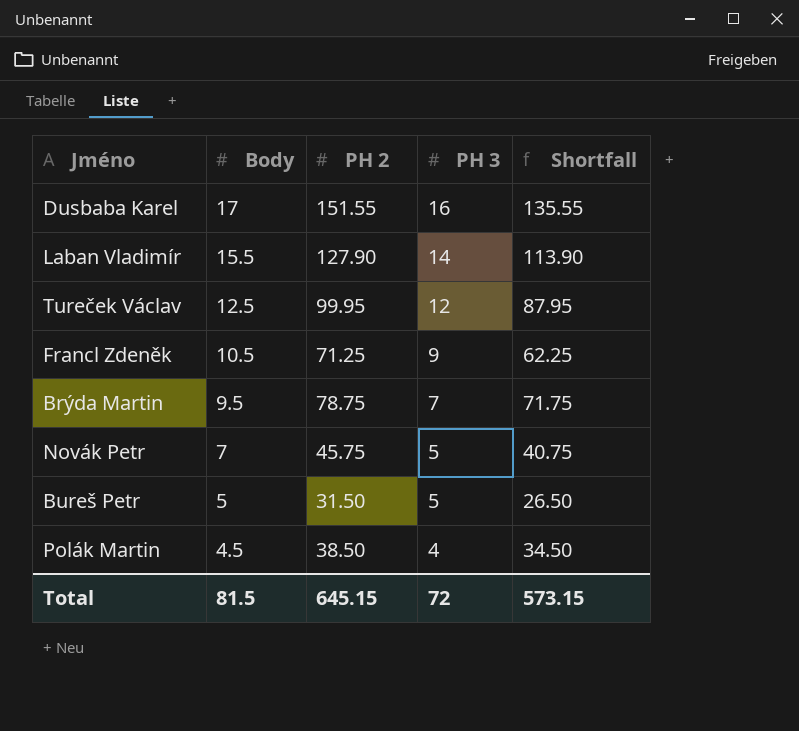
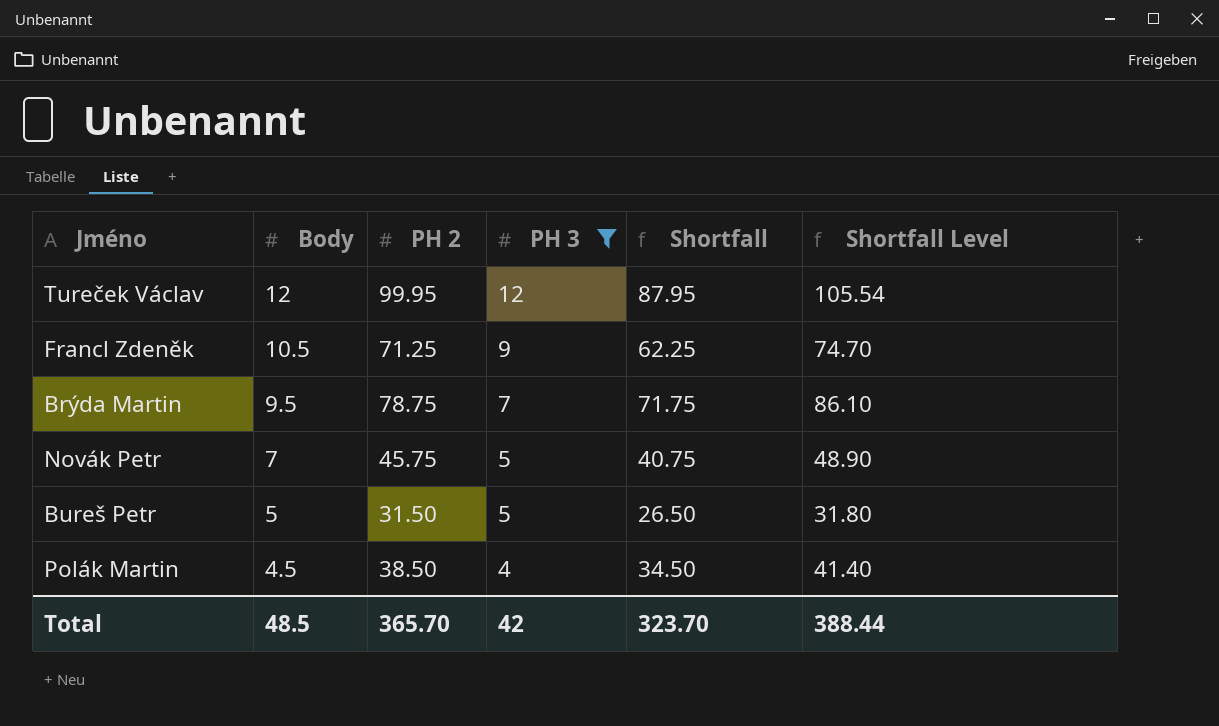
filter: none -> PH 3 <= 12
column Shortfall Level | formula: none -> [Shortfall] * 1.2
Tureček Václav | Body: 12.5 -> 12
Total | Body: 81.5 -> 48.5
Total | PH 2: 645.15 -> 365.70
Total | PH 3: 72 -> 42
Total | Shortfall: 573.15 -> 323.70

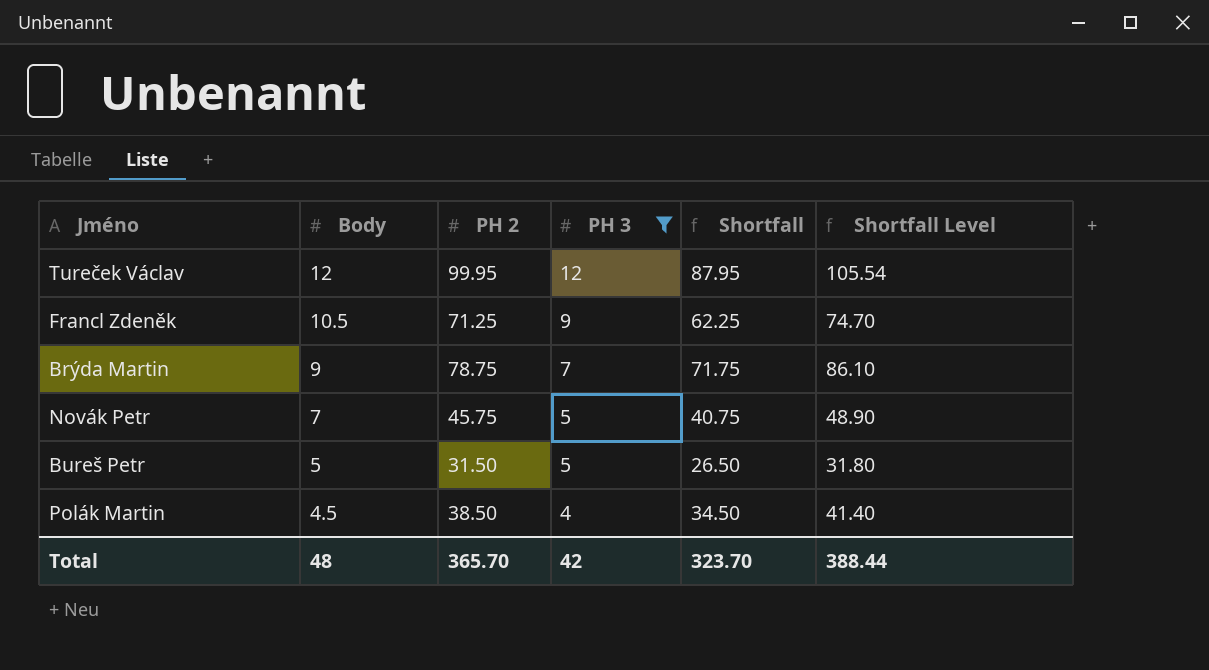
Brýda Martin | Body: 9.5 -> 9
Total | Body: 48.5 -> 48

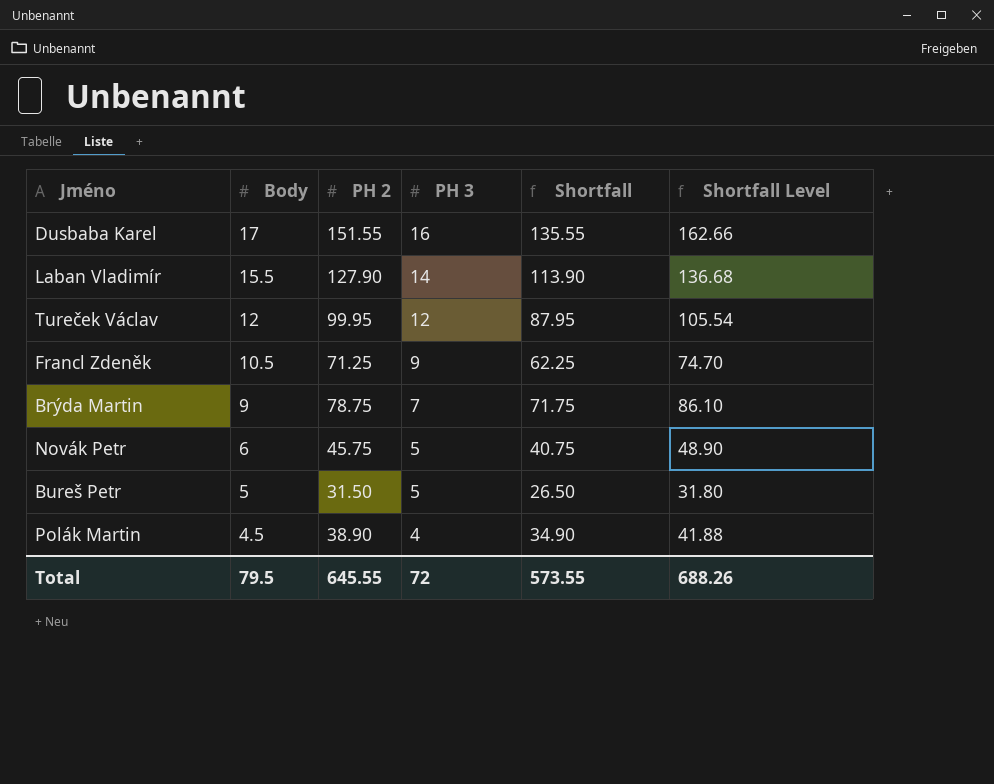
filter: PH 3 <= 12 -> none
Novák Petr | Body: 7 -> 6
Polák Martin | PH 2: 38.50 -> 38.90
Polák Martin | Shortfall: 34.50 -> 34.90
Polák Martin | Shortfall Level: 41.40 -> 41.88
Total | Body: 48 -> 79.5
Total | PH 2: 365.70 -> 645.55
Total | PH 3: 42 -> 72
Total | Shortfall: 323.70 -> 573.55
Total | Shortfall Level: 388.44 -> 688.26

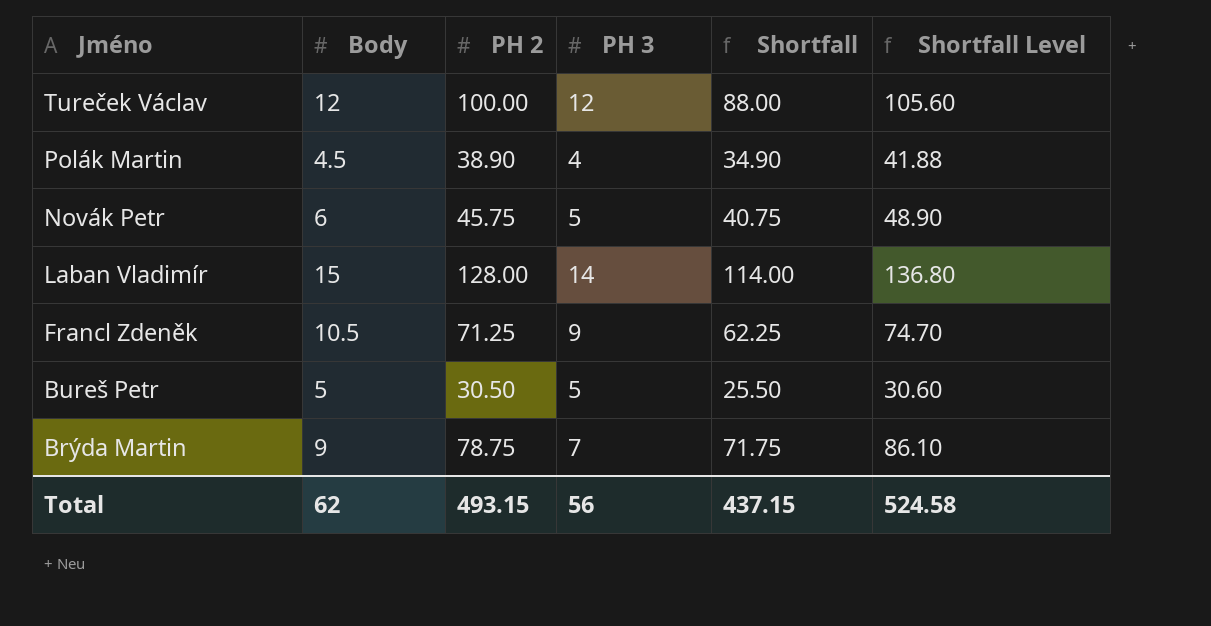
row order: Body descending -> Jméno descending
row Dusbaba Karel: 17 | 151.55 | 16 | 135.55 | 162.66 -> none
Tureček Václav | PH 2: 99.95 -> 100.00
Tureček Václav | Shortfall: 87.95 -> 88.00
Tureček Václav | Shortfall Level: 105.54 -> 105.60
Laban Vladimír | Body: 15.5 -> 15
Laban Vladimír | PH 2: 127.90 -> 128.00
Laban Vladimír | Shortfall: 113.90 -> 114.00
Laban Vladimír | Shortfall Level: 136.68 -> 136.80
Bureš Petr | PH 2: 31.50 -> 30.50
Bureš Petr | Shortfall: 26.50 -> 25.50
Bureš Petr | Shortfall Level: 31.80 -> 30.60
Total | Body: 79.5 -> 62
Total | PH 2: 645.55 -> 493.15
Total | PH 3: 72 -> 56
Total | Shortfall: 573.55 -> 437.15
Total | Shortfall Level: 688.26 -> 524.58

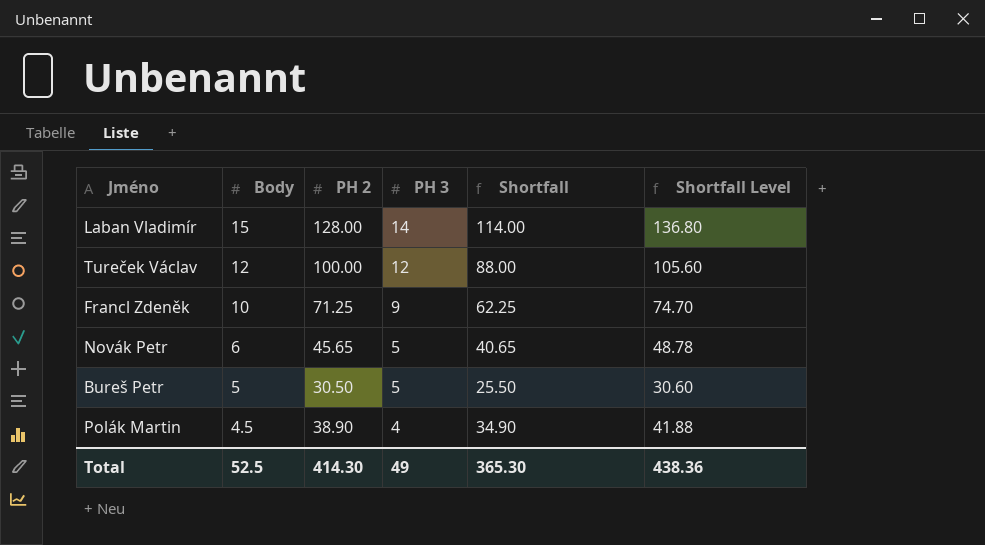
row order: Jméno descending -> Body descending
row Brýda Martin: 9 | 78.75 | 7 | 71.75 | 86.10 -> none
Francl Zdeněk | Body: 10.5 -> 10
Novák Petr | PH 2: 45.75 -> 45.65
Novák Petr | Shortfall: 40.75 -> 40.65
Novák Petr | Shortfall Level: 48.90 -> 48.78
Total | Body: 62 -> 52.5
Total | PH 2: 493.15 -> 414.30
Total | PH 3: 56 -> 49
Total | Shortfall: 437.15 -> 365.30
Total | Shortfall Level: 524.58 -> 438.36

